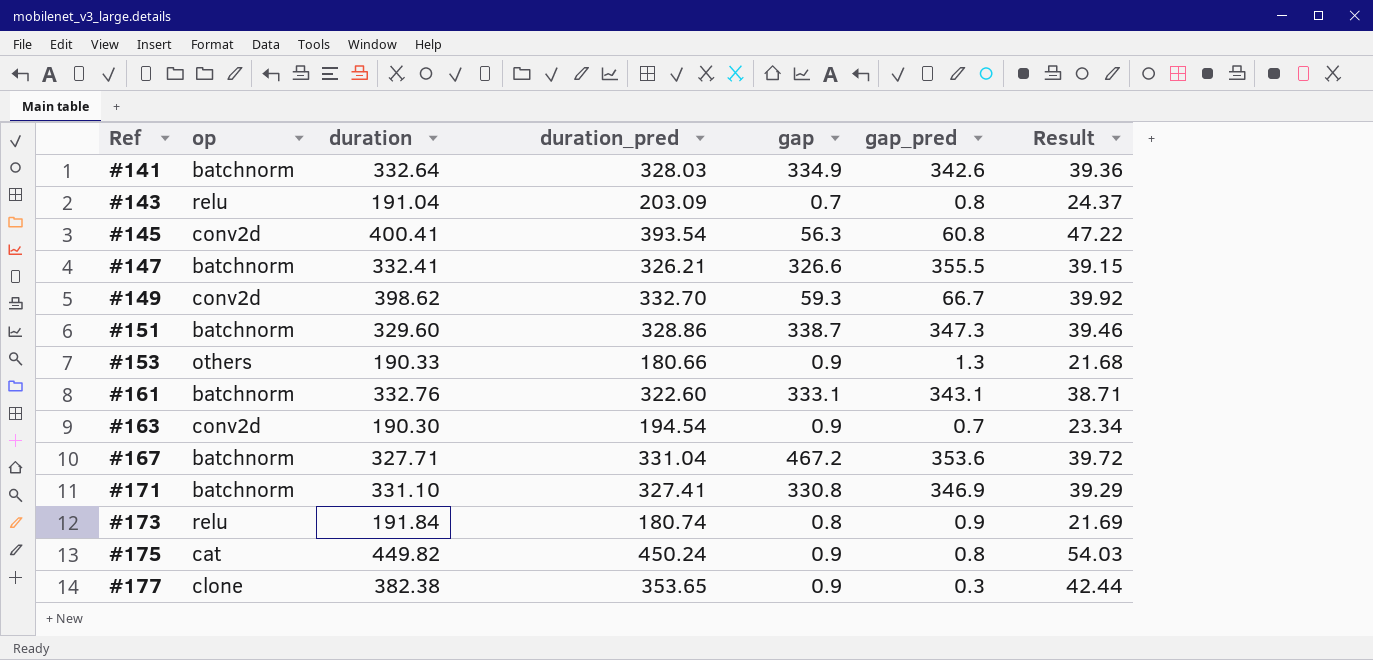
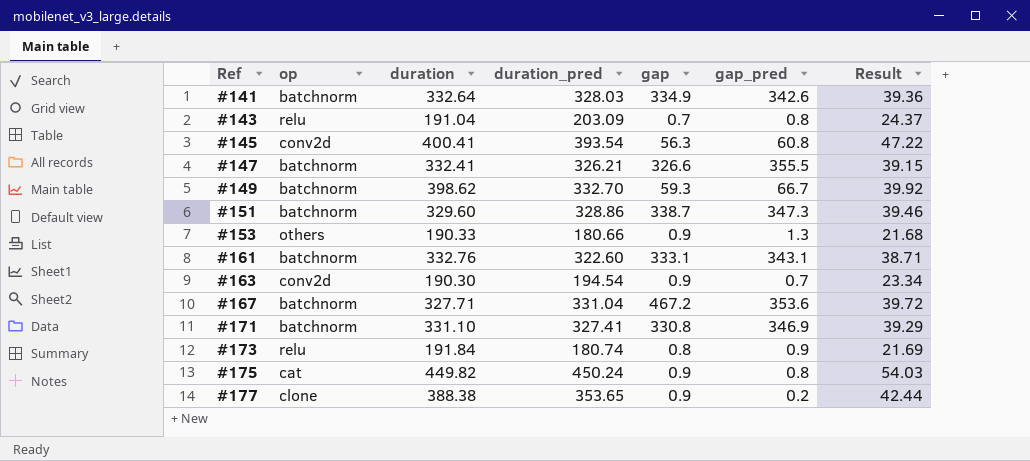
#149 | op: conv2d -> batchnorm
#177 | duration: 382.38 -> 388.38
#177 | gap_pred: 0.3 -> 0.2

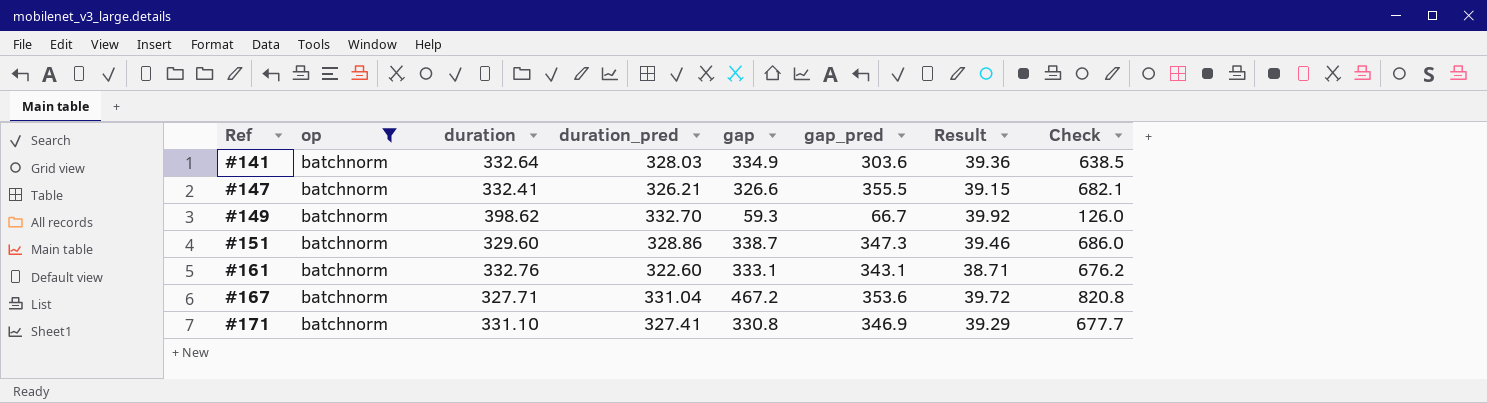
filter: none -> op = batchnorm
column Check | formula: none -> [gap] + [gap_pred]
#141 | gap_pred: 342.6 -> 303.6

